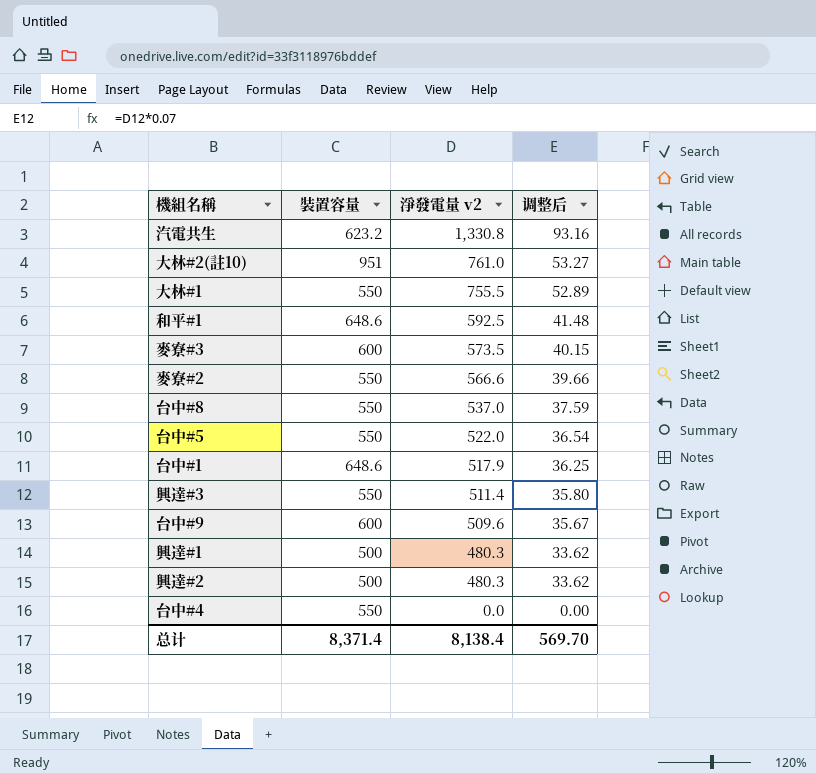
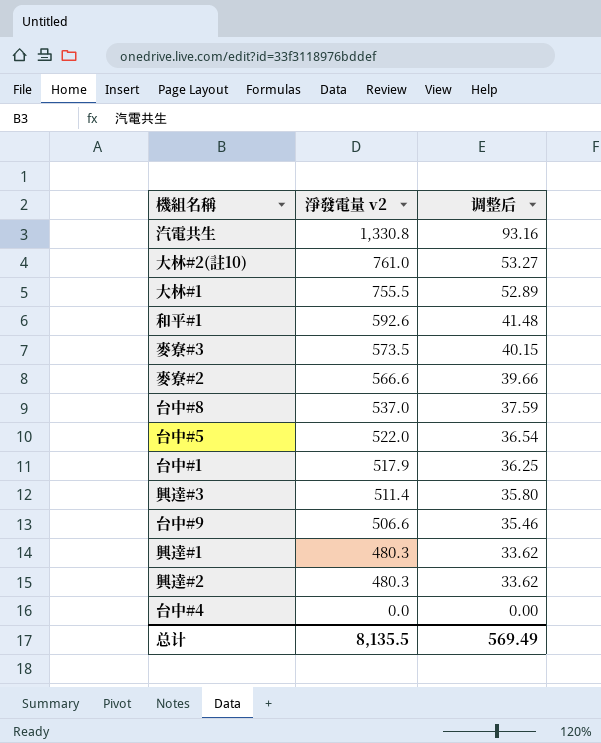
column 裝置容量 | position: 2 -> none
和平#1 | 淨發電量 v2: 592.5 -> 592.6
台中#9 | 淨發電量 v2: 509.6 -> 506.6
台中#9 | 调整后: 35.67 -> 35.46
总计 | 淨發電量 v2: 8,138.4 -> 8,135.5
总计 | 调整后: 569.70 -> 569.49

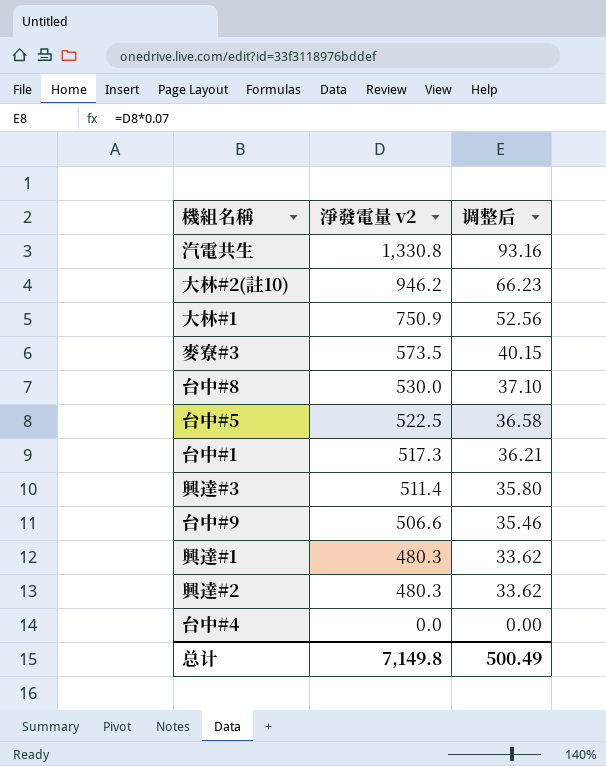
row 和平#1: 592.6 | 41.48 -> none
row 麥寮#2: 566.6 | 39.66 -> none
大林#2(註10) | 淨發電量 v2: 761.0 -> 946.2
大林#2(註10) | 调整后: 53.27 -> 66.23
大林#1 | 淨發電量 v2: 755.5 -> 750.9
大林#1 | 调整后: 52.89 -> 52.56
台中#8 | 淨發電量 v2: 537.0 -> 530.0
台中#8 | 调整后: 37.59 -> 37.10
台中#5 | 淨發電量 v2: 522.0 -> 522.5
台中#5 | 调整后: 36.54 -> 36.58
台中#1 | 淨發電量 v2: 517.9 -> 517.3
台中#1 | 调整后: 36.25 -> 36.21
总计 | 淨發電量 v2: 8,135.5 -> 7,149.8
总计 | 调整后: 569.49 -> 500.49

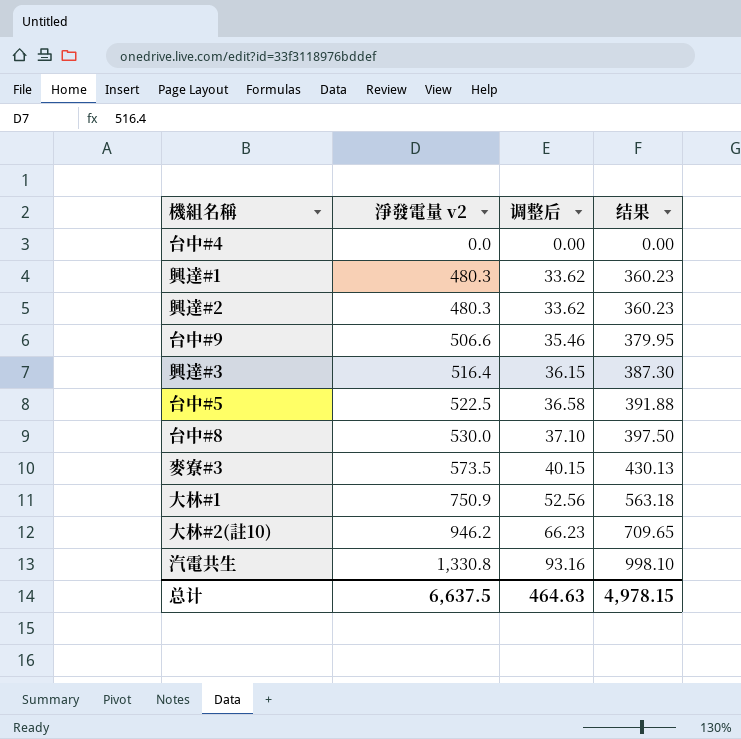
row order: 淨發電量 v2 descending -> 淨發電量 v2 ascending
column 结果 | formula: none -> [淨發電量 v2] * 0.75
row 台中#1: 517.3 | 36.21 -> none
興達#3 | 淨發電量 v2: 511.4 -> 516.4
興達#3 | 调整后: 35.80 -> 36.15
总计 | 淨發電量 v2: 7,149.8 -> 6,637.5
总计 | 调整后: 500.49 -> 464.63

